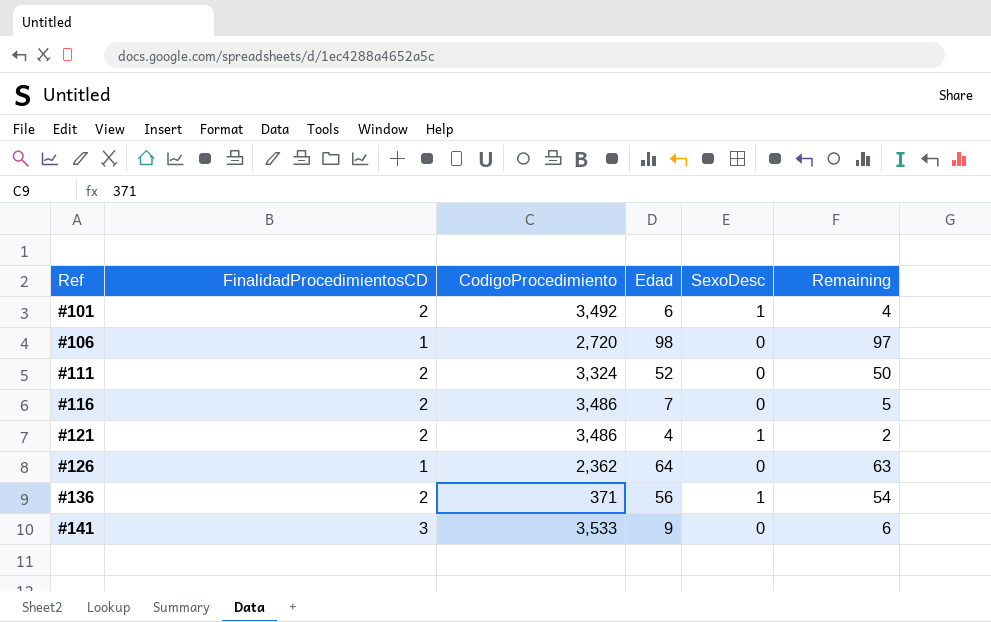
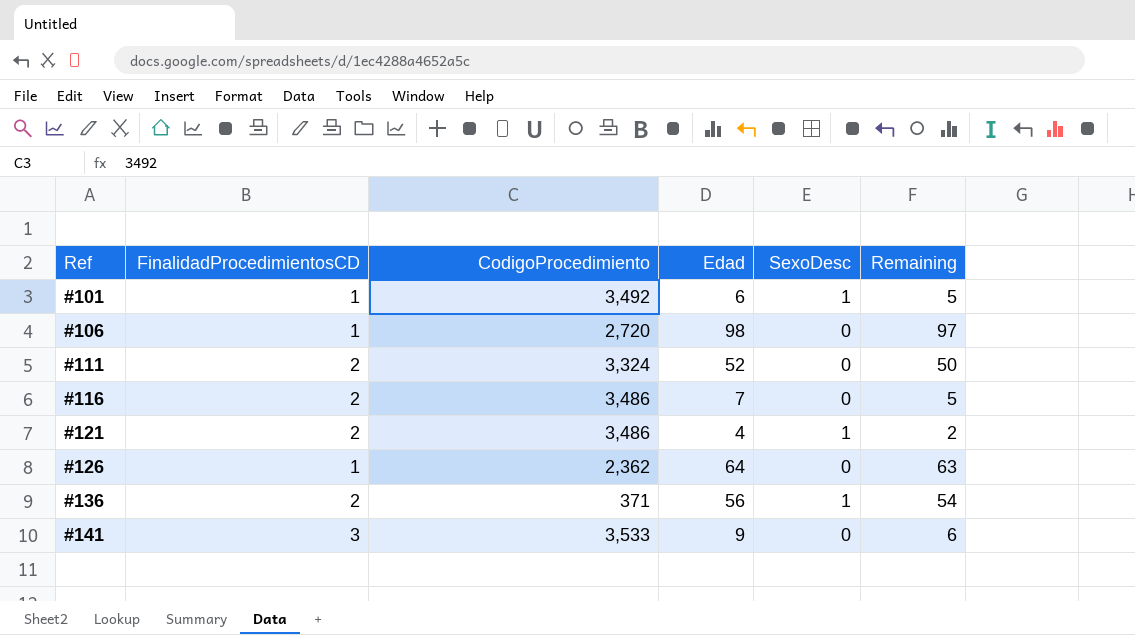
#101 | FinalidadProcedimientosCD: 2 -> 1
#101 | Remaining: 4 -> 5

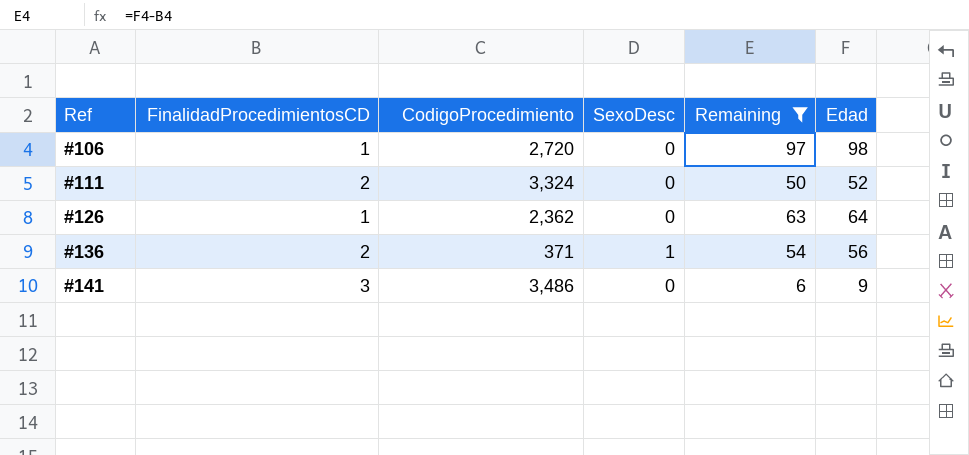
filter: none -> Remaining >= 6
column Edad | position: 4 -> 6
#141 | CodigoProcedimiento: 3,533 -> 3,486

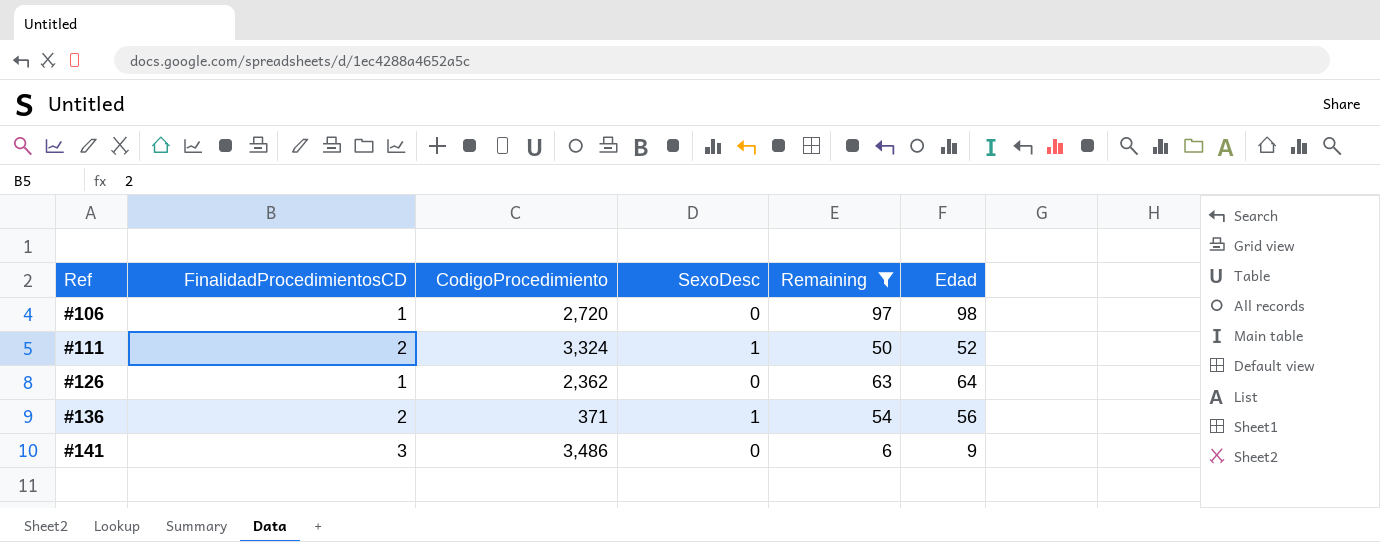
#111 | SexoDesc: 0 -> 1

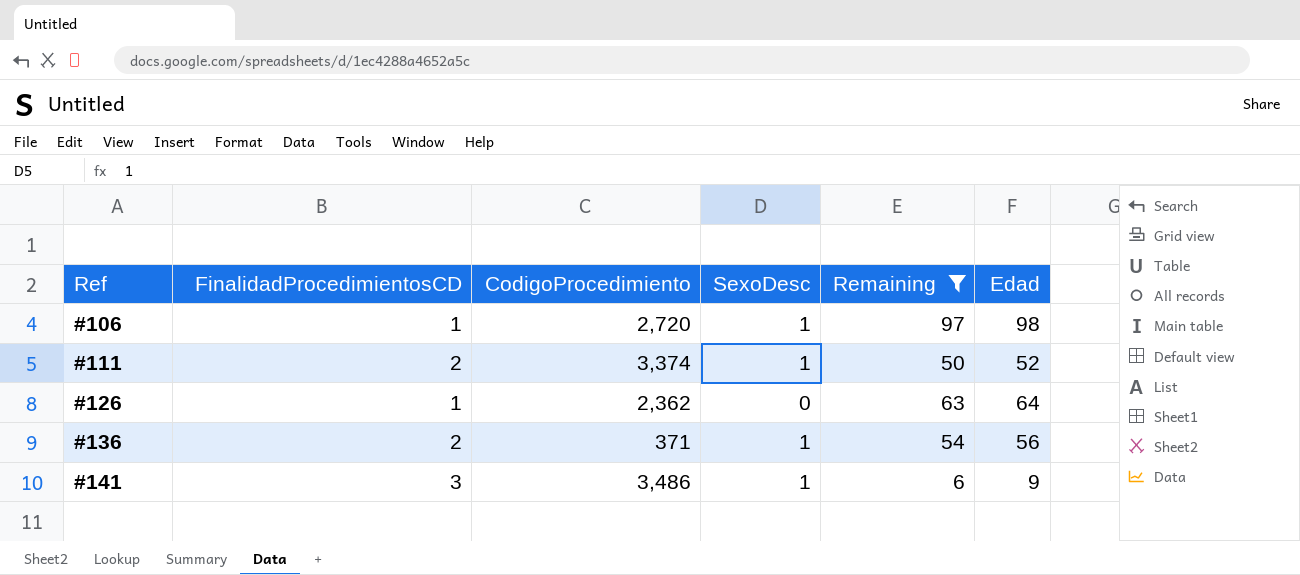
#106 | SexoDesc: 0 -> 1
#111 | CodigoProcedimiento: 3,324 -> 3,374
#141 | SexoDesc: 0 -> 1

